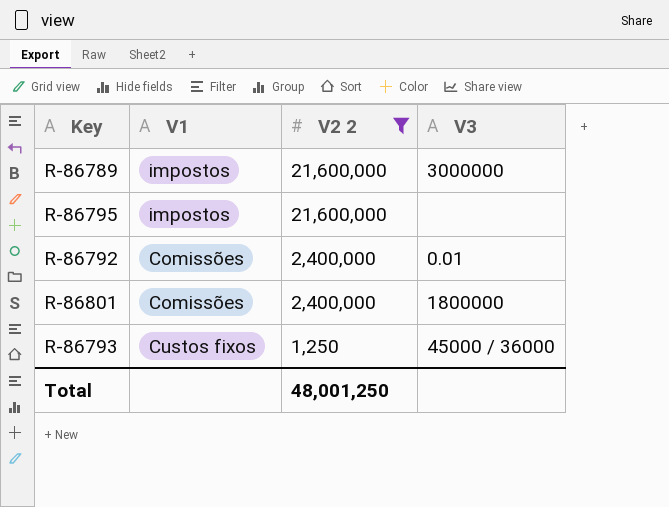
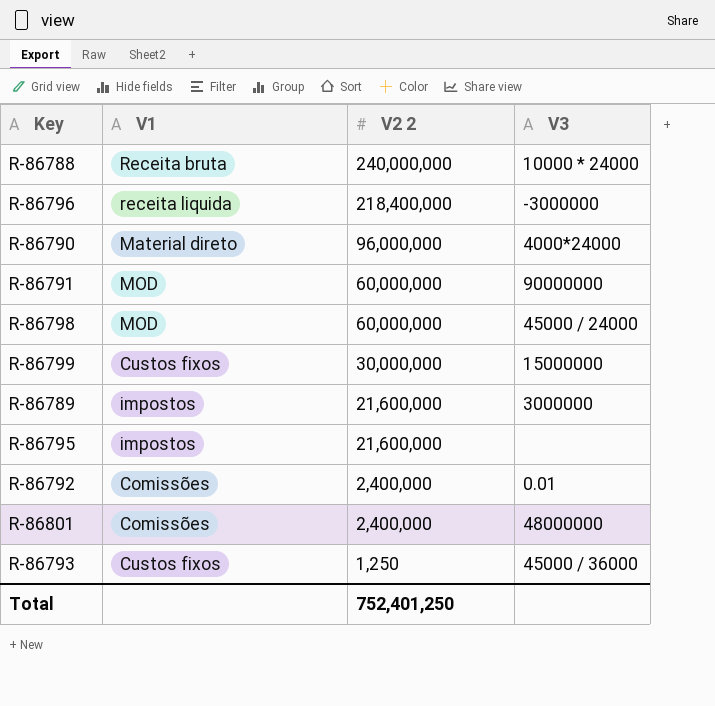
filter: V2 2 <= 21,600,000 -> none
R-86801 | V3: 1800000 -> 48000000
Total | V2 2: 48,001,250 -> 752,401,250

